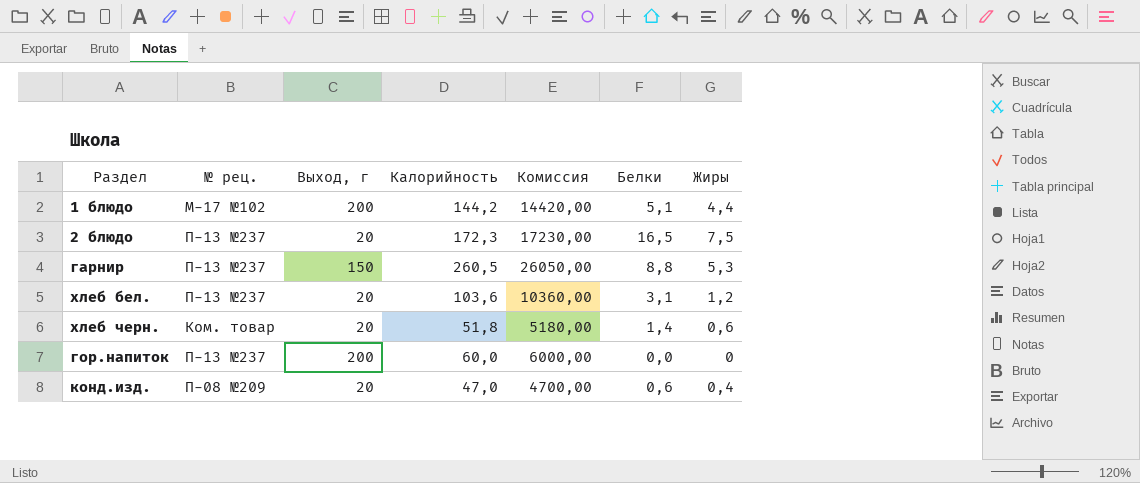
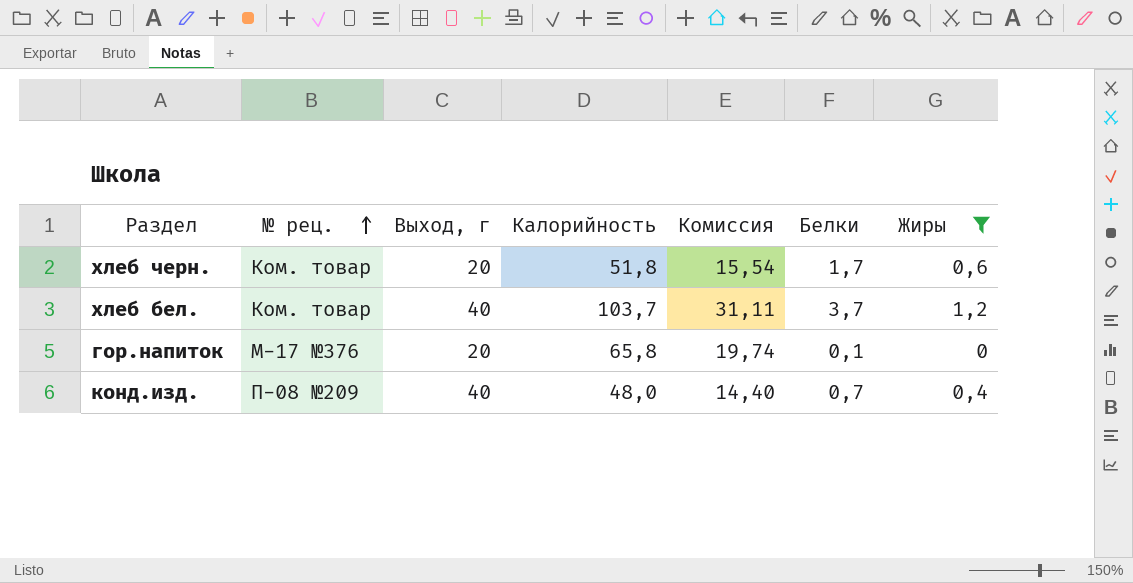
filter: none -> Жиры <= 1,2
row order: none -> № рец. ascending
column Комиссия | formula: [Калорийность] * 100 -> [Калорийность] * 0,3
хлеб черн. | Белки: 1,4 -> 1,7
хлеб бел. | № рец.: П-13 №237 -> Ком. товар
хлеб бел. | Выход, г: 20 -> 40
хлеб бел. | Калорийность: 103,6 -> 103,7
хлеб бел. | Белки: 3,1 -> 3,7
гор.напиток | № рец.: П-13 №237 -> М-17 №376
гор.напиток | Выход, г: 200 -> 20
гор.напиток | Калорийность: 60,0 -> 65,8
гор.напиток | Белки: 0,0 -> 0,1
конд.изд. | Выход, г: 20 -> 40
конд.изд. | Калорийность: 47,0 -> 48,0
конд.изд. | Белки: 0,6 -> 0,7

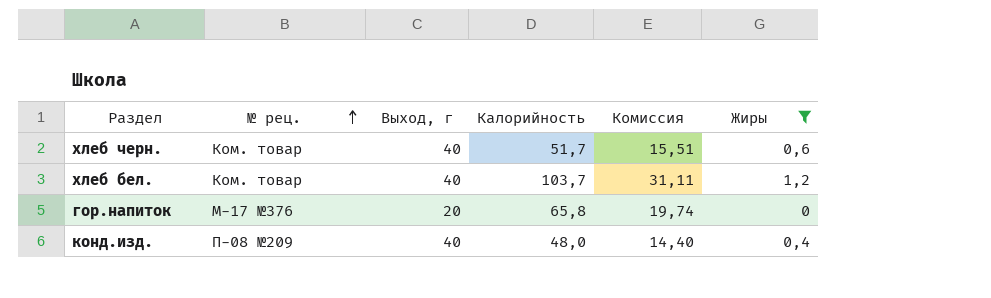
column Белки | position: 6 -> none
хлеб черн. | Выход, г: 20 -> 40
хлеб черн. | Калорийность: 51,8 -> 51,7
хлеб черн. | Комиссия: 15,54 -> 15,51

